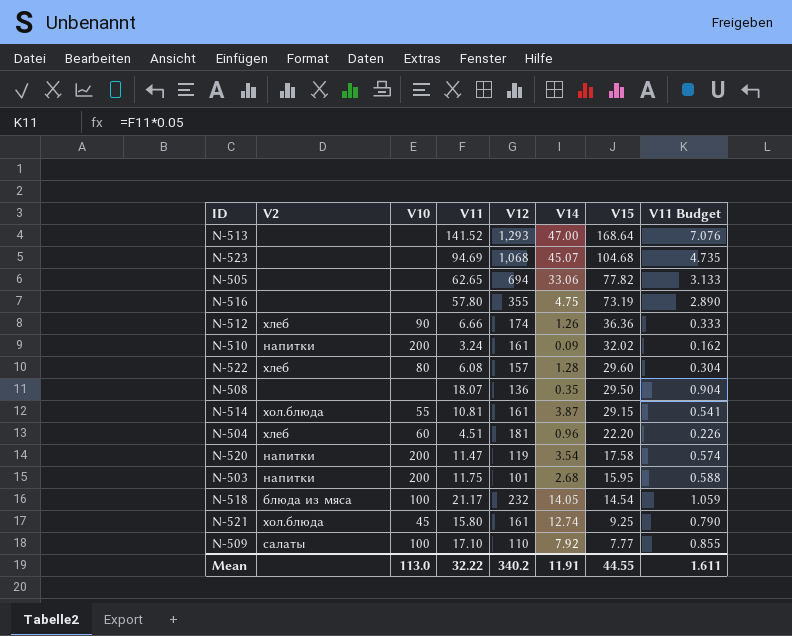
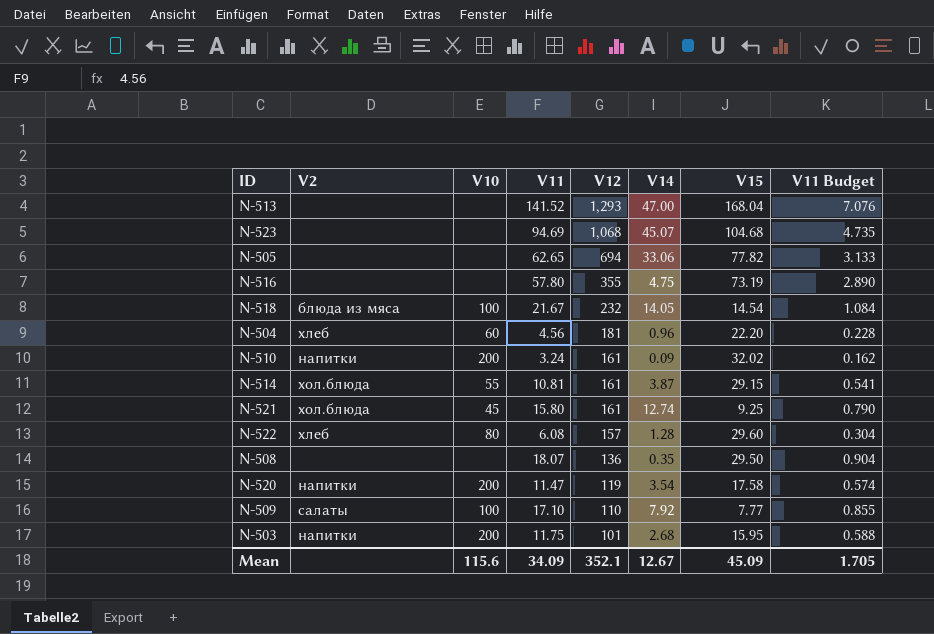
row order: V15 descending -> V12 descending
row N-512: хлеб | 90 | 6.66 | 174 | 1.26 | 36.36 | 0.333 -> none
N-513 | V15: 168.64 -> 168.04
N-518 | V11: 21.17 -> 21.67
N-518 | V11 Budget: 1.059 -> 1.084
N-504 | V11: 4.51 -> 4.56
N-504 | V11 Budget: 0.226 -> 0.228
Mean | V10: 113.0 -> 115.6
Mean | V11: 32.22 -> 34.09
Mean | V12: 340.2 -> 352.1
Mean | V14: 11.91 -> 12.67
Mean | V15: 44.55 -> 45.09
Mean | V11 Budget: 1.611 -> 1.705

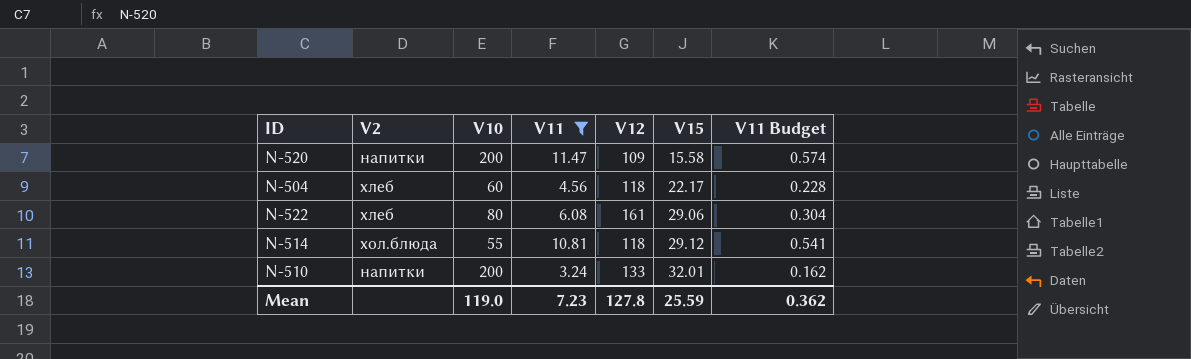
filter: none -> V11 <= 11.47
row order: V12 descending -> V15 ascending
column V14 | position: 6 -> none
N-520 | V12: 119 -> 109
N-520 | V15: 17.58 -> 15.58
N-504 | V12: 181 -> 118
N-504 | V15: 22.20 -> 22.17
N-522 | V12: 157 -> 161
N-522 | V15: 29.60 -> 29.06
N-514 | V12: 161 -> 118
N-514 | V15: 29.15 -> 29.12
N-510 | V12: 161 -> 133
N-510 | V15: 32.02 -> 32.01
Mean | V10: 115.6 -> 119.0
Mean | V11: 34.09 -> 7.23
Mean | V12: 352.1 -> 127.8
Mean | V15: 45.09 -> 25.59
Mean | V11 Budget: 1.705 -> 0.362

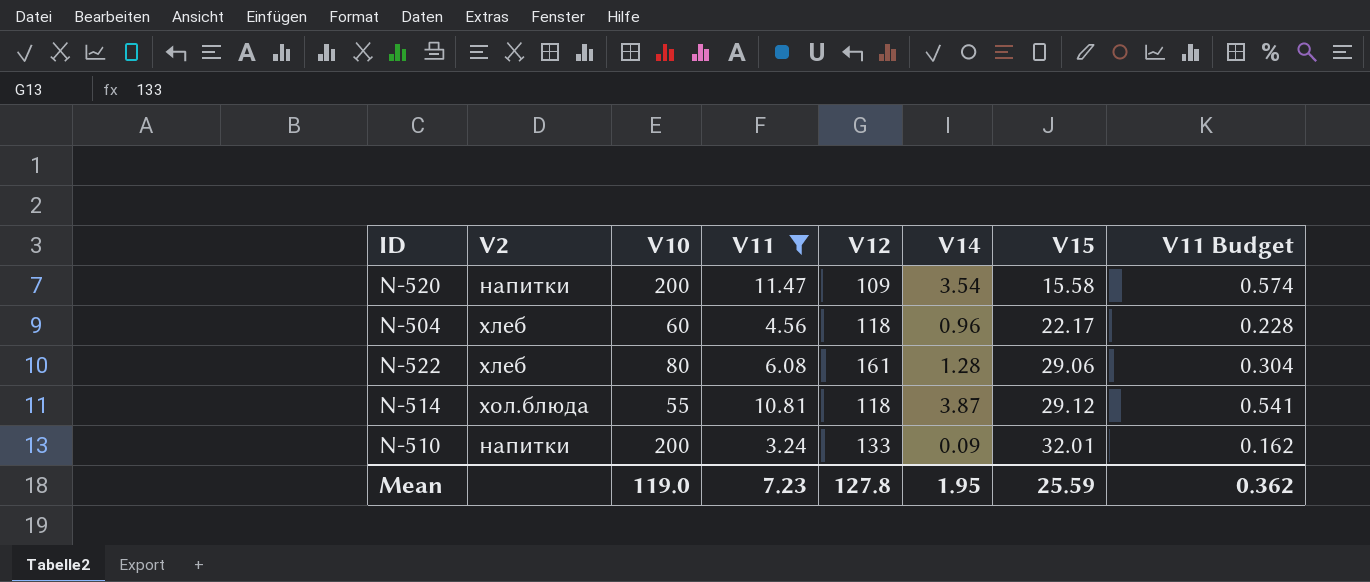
column V14 | position: none -> 6

